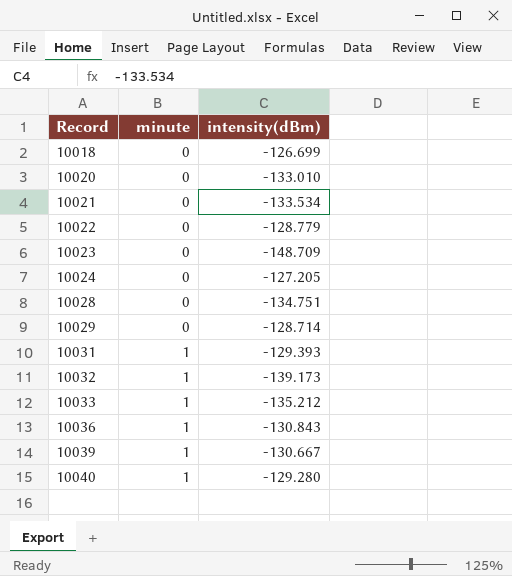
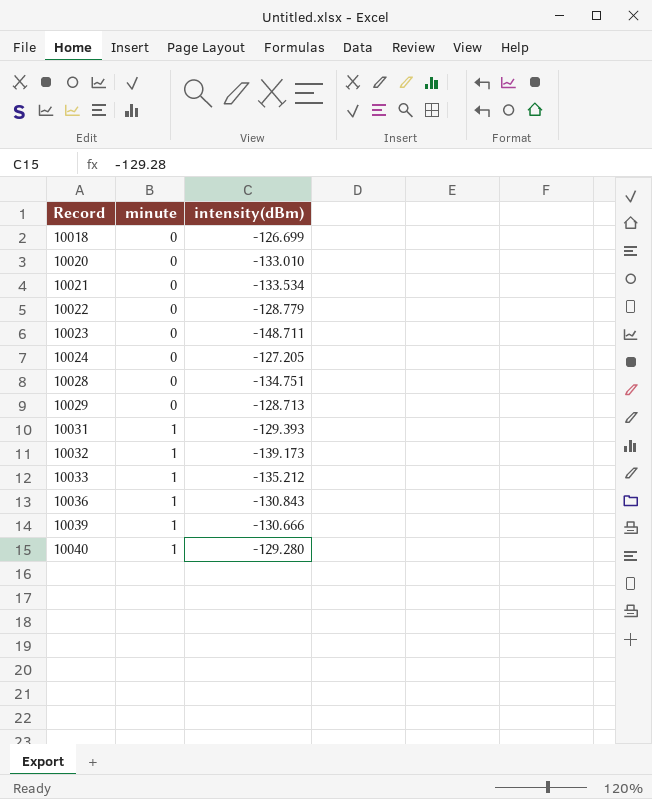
10023 | intensity(dBm): -148.709 -> -148.711
10029 | intensity(dBm): -128.714 -> -128.713
10039 | intensity(dBm): -130.667 -> -130.666

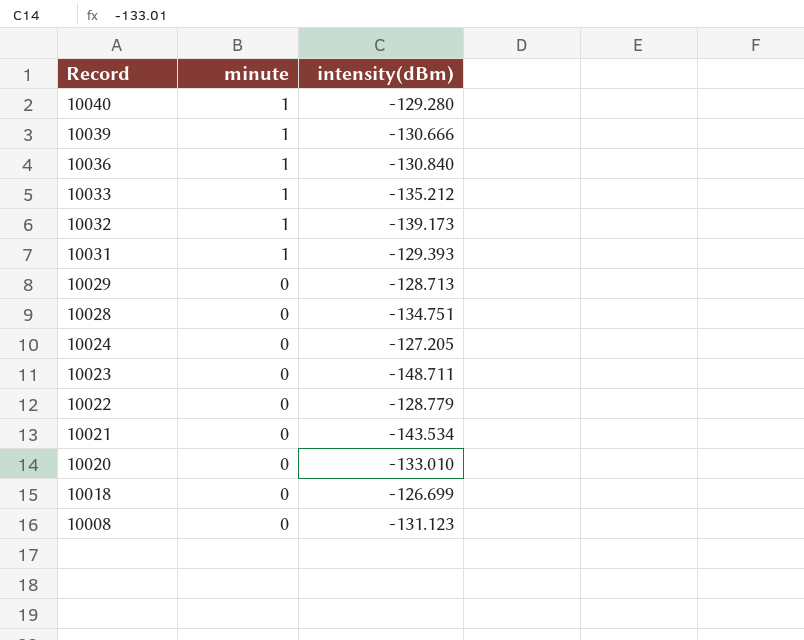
row order: Record ascending -> Record descending
10036 | intensity(dBm): -130.843 -> -130.840
10021 | intensity(dBm): -133.534 -> -143.534
row 10008: none -> 0 | -131.123

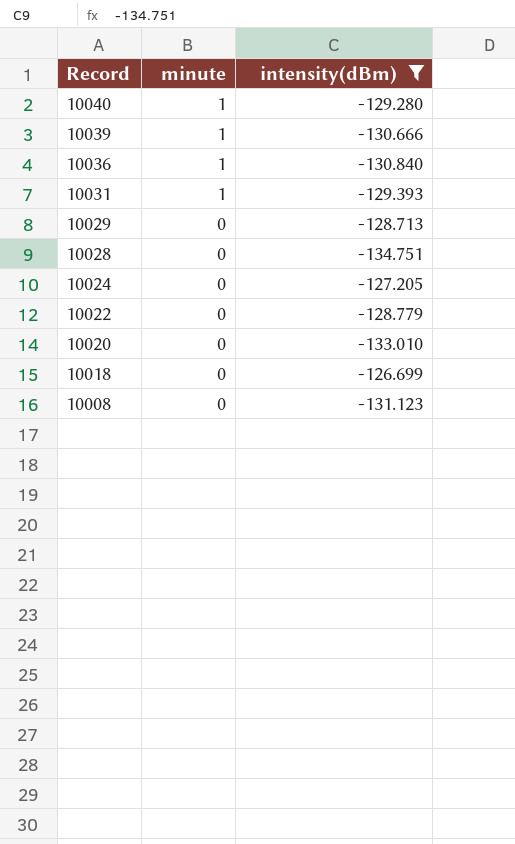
filter: none -> intensity(dBm) >= -134.751

